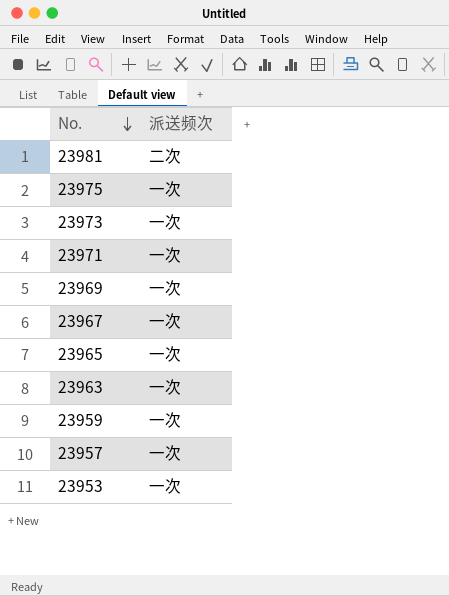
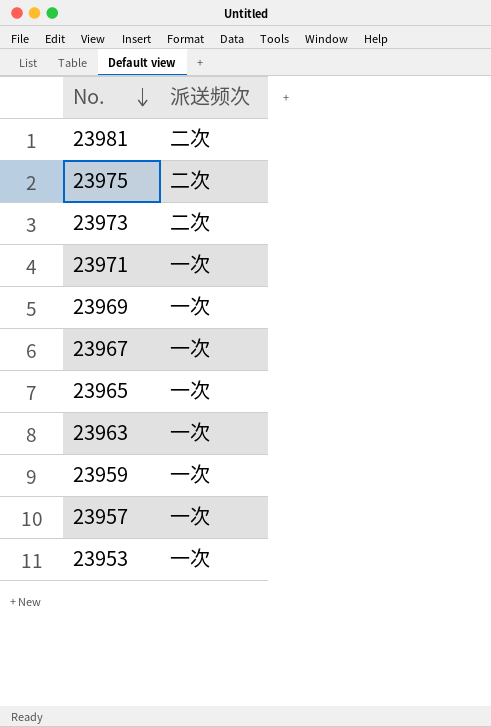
23975 | 派送频次: 一次 -> 二次
23973 | 派送频次: 一次 -> 二次

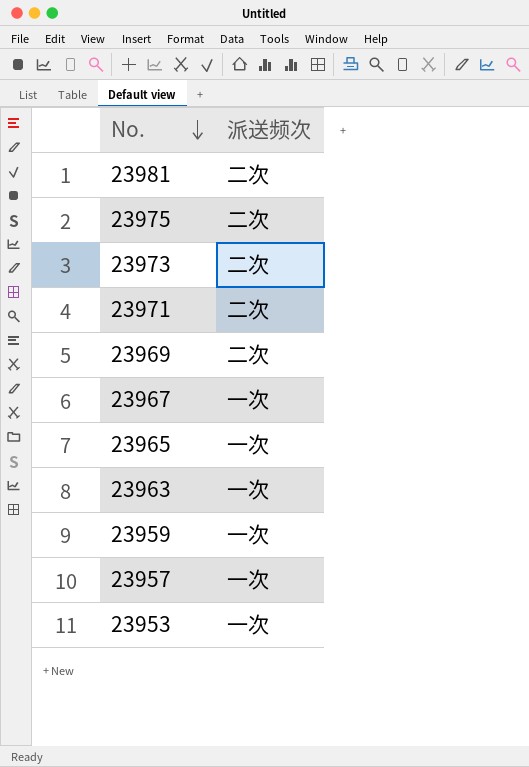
23971 | 派送频次: 一次 -> 二次
23969 | 派送频次: 一次 -> 二次

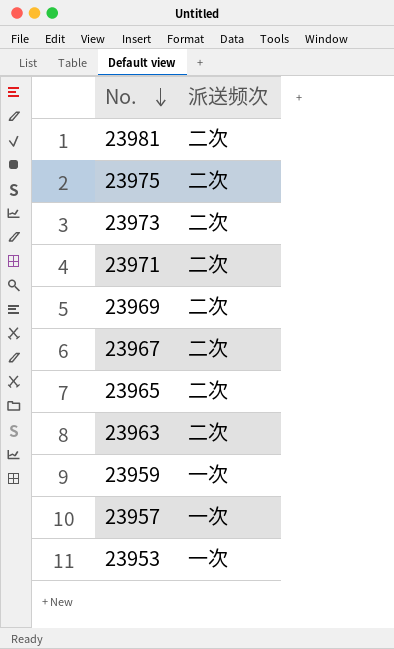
23967 | 派送频次: 一次 -> 二次
23965 | 派送频次: 一次 -> 二次
23963 | 派送频次: 一次 -> 二次

